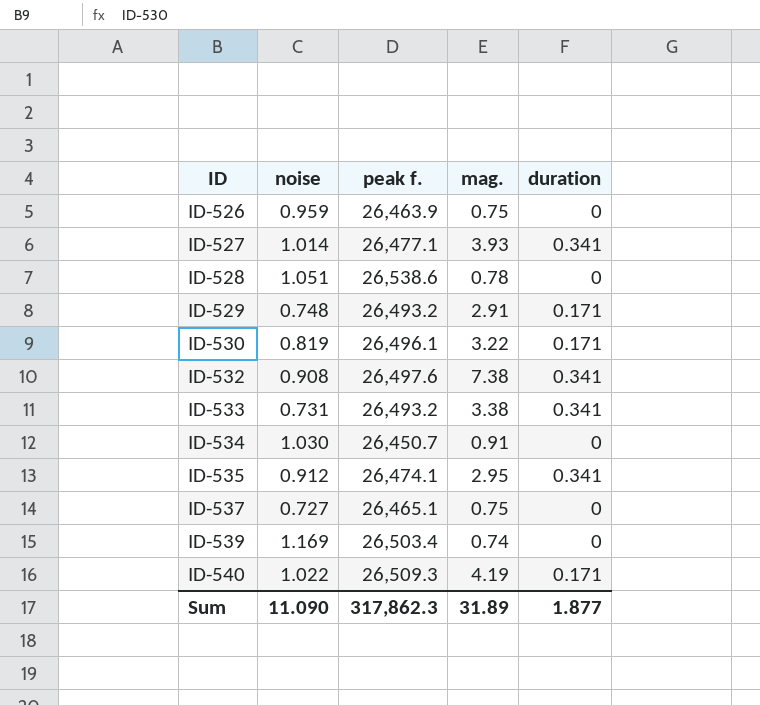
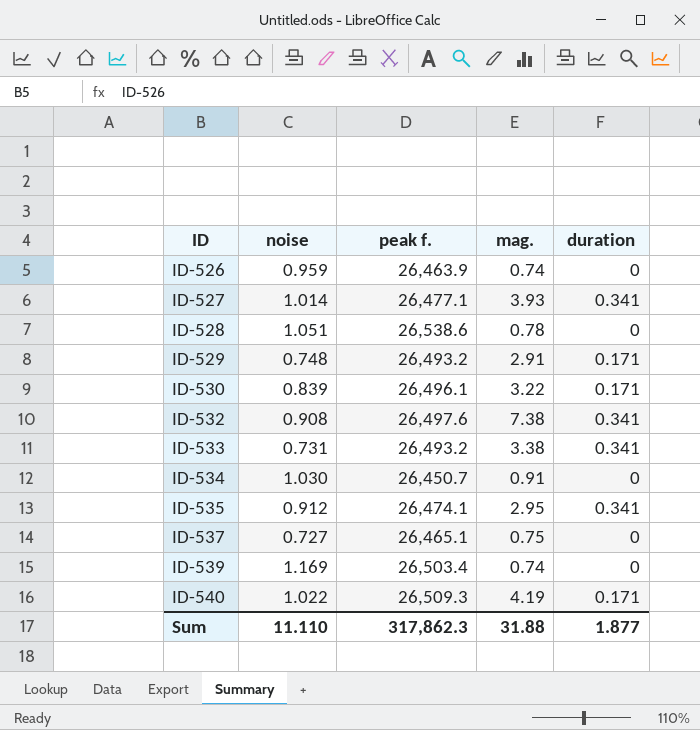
ID-526 | mag.: 0.75 -> 0.74
ID-530 | noise: 0.819 -> 0.839
Sum | noise: 11.090 -> 11.110
Sum | mag.: 31.89 -> 31.88

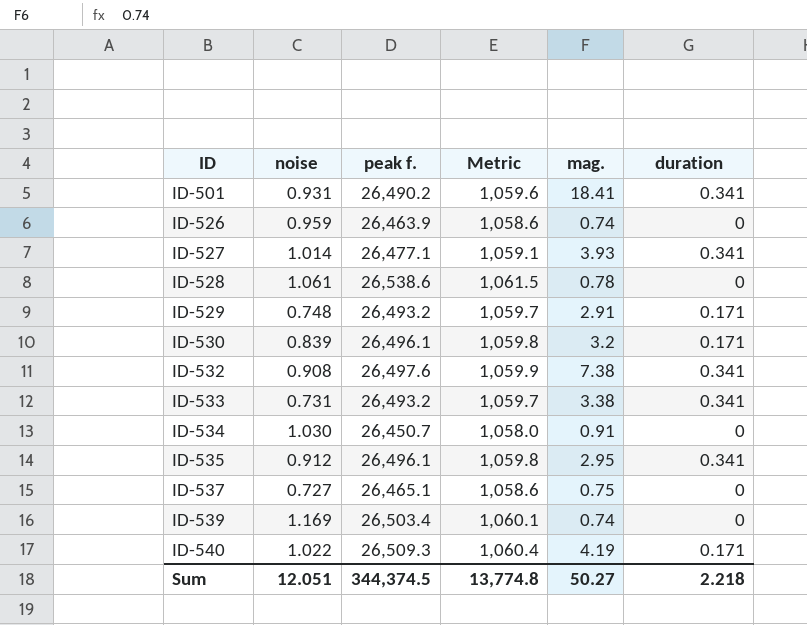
column Metric | formula: none -> [peak f.] * 0.04
row ID-501: none -> 0.931 | 26,490.2 | 1,059.6 | 18.41 | 0.341
ID-528 | noise: 1.051 -> 1.061
ID-530 | mag.: 3.22 -> 3.2
ID-535 | peak f.: 26,474.1 -> 26,496.1
Sum | noise: 11.110 -> 12.051
Sum | peak f.: 317,862.3 -> 344,374.5
Sum | mag.: 31.88 -> 50.27
Sum | duration: 1.877 -> 2.218

